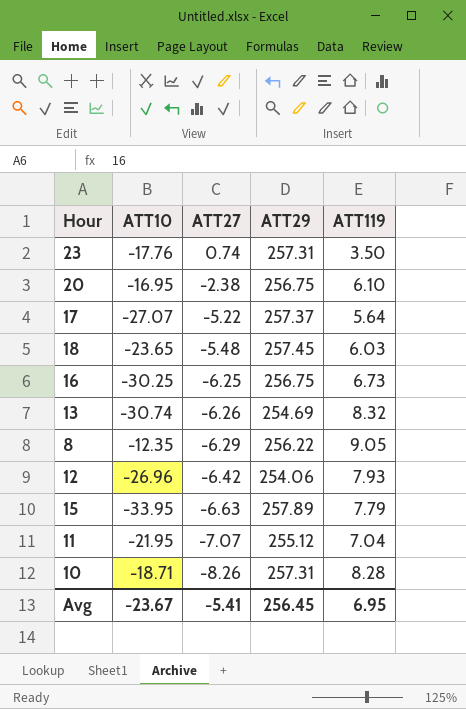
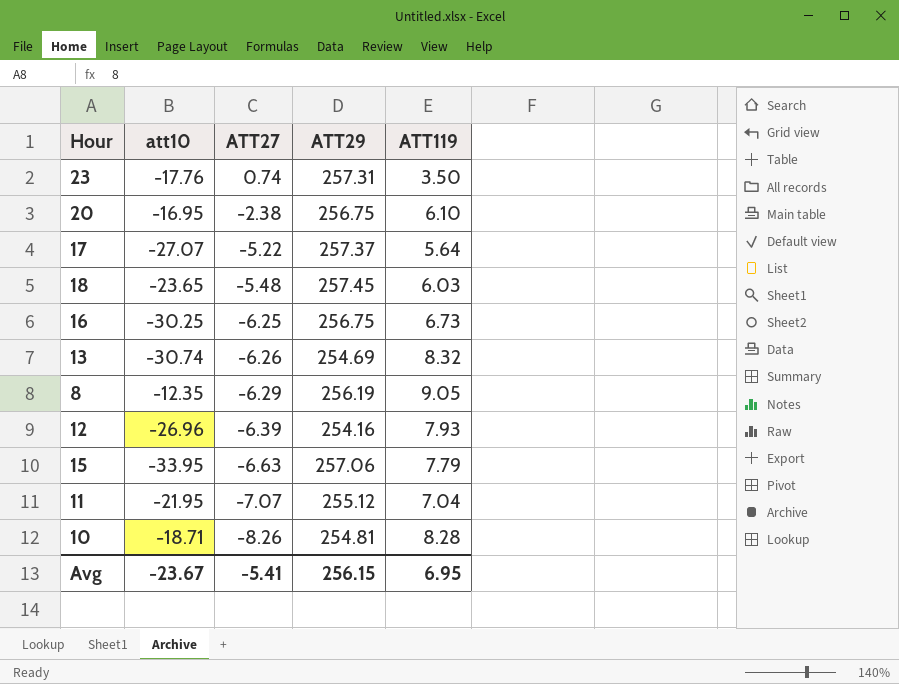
column name: ATT10 -> att10
8 | ATT29: 256.22 -> 256.19
12 | ATT27: -6.42 -> -6.39
12 | ATT29: 254.06 -> 254.16
15 | ATT29: 257.89 -> 257.06
10 | ATT29: 257.31 -> 254.81
Avg | ATT29: 256.45 -> 256.15

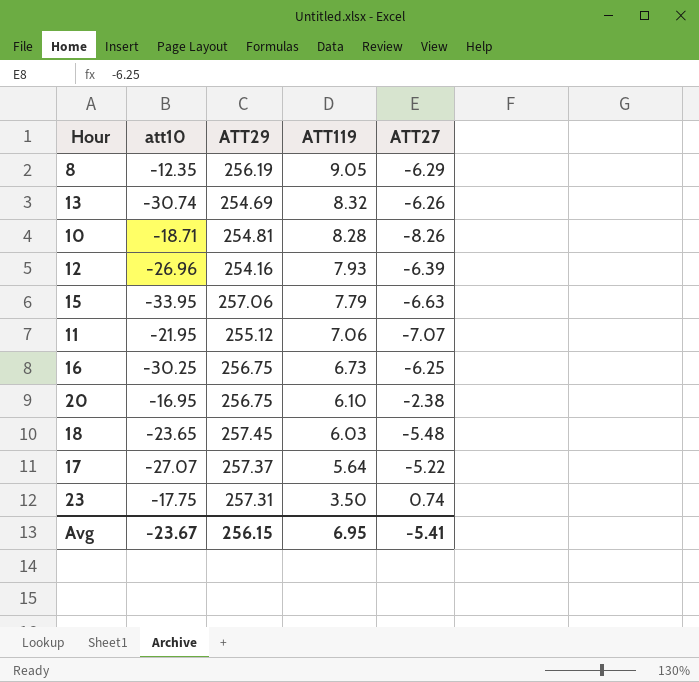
row order: ATT27 descending -> ATT119 descending
column ATT27 | position: 3 -> 5
11 | ATT119: 7.04 -> 7.06
23 | att10: -17.76 -> -17.75

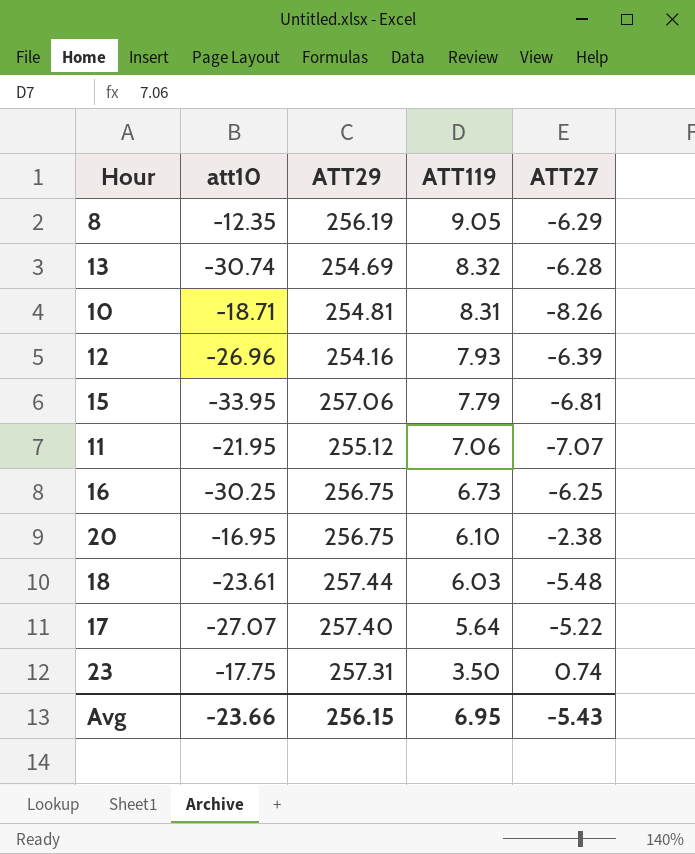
13 | ATT27: -6.26 -> -6.28
10 | ATT119: 8.28 -> 8.31
15 | ATT27: -6.63 -> -6.81
18 | att10: -23.65 -> -23.61
18 | ATT29: 257.45 -> 257.44
17 | ATT29: 257.37 -> 257.40
Avg | att10: -23.67 -> -23.66
Avg | ATT27: -5.41 -> -5.43

